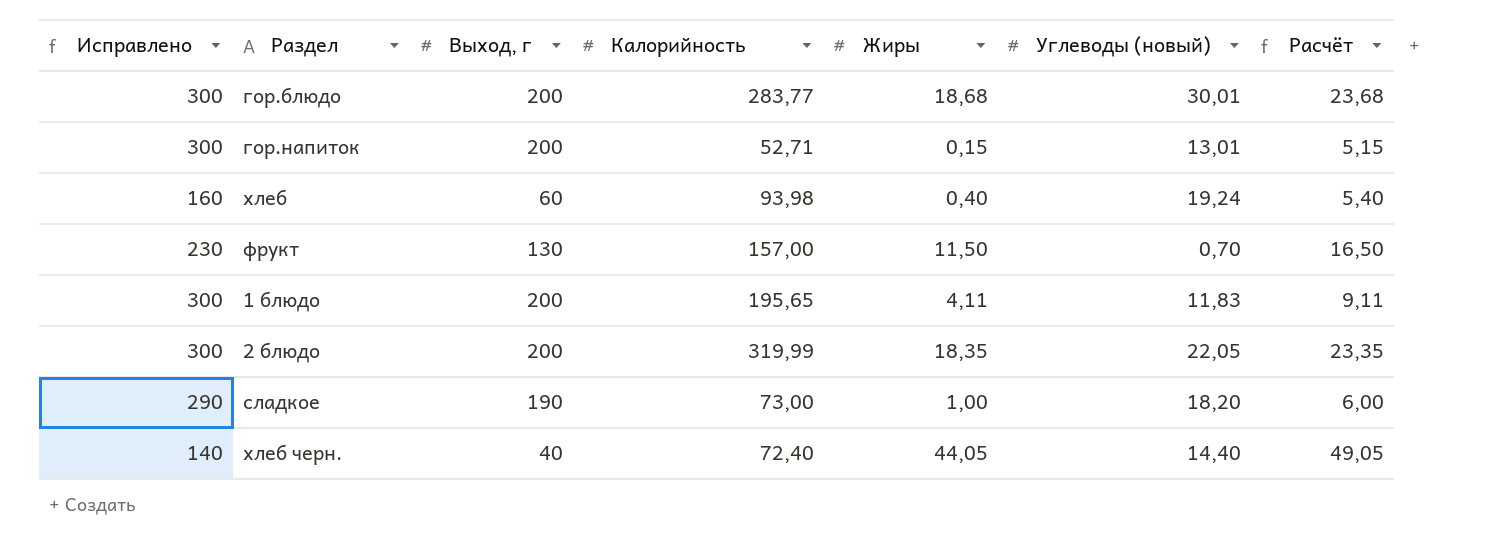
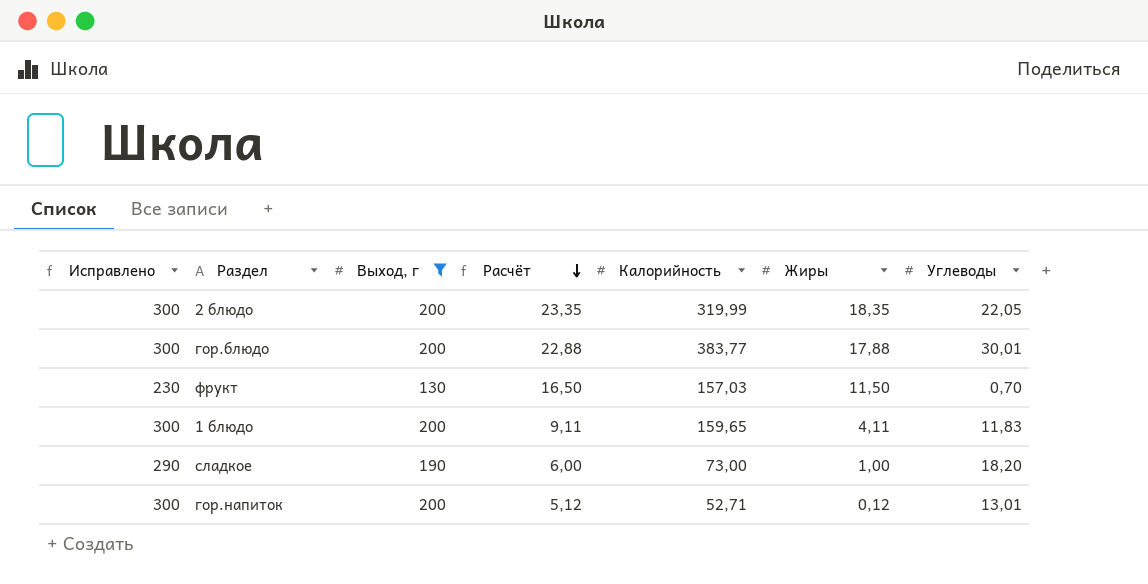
filter: none -> Выход, г >= 130
row order: none -> Расчёт descending
column Расчёт | position: 7 -> 4
column name: Углеводы (новый) -> Углеводы
гор.блюдо | Расчёт: 23,68 -> 22,88
гор.блюдо | Калорийность: 283,77 -> 383,77
гор.блюдо | Жиры: 18,68 -> 17,88
фрукт | Калорийность: 157,00 -> 157,03
1 блюдо | Калорийность: 195,65 -> 159,65
гор.напиток | Расчёт: 5,15 -> 5,12
гор.напиток | Жиры: 0,15 -> 0,12

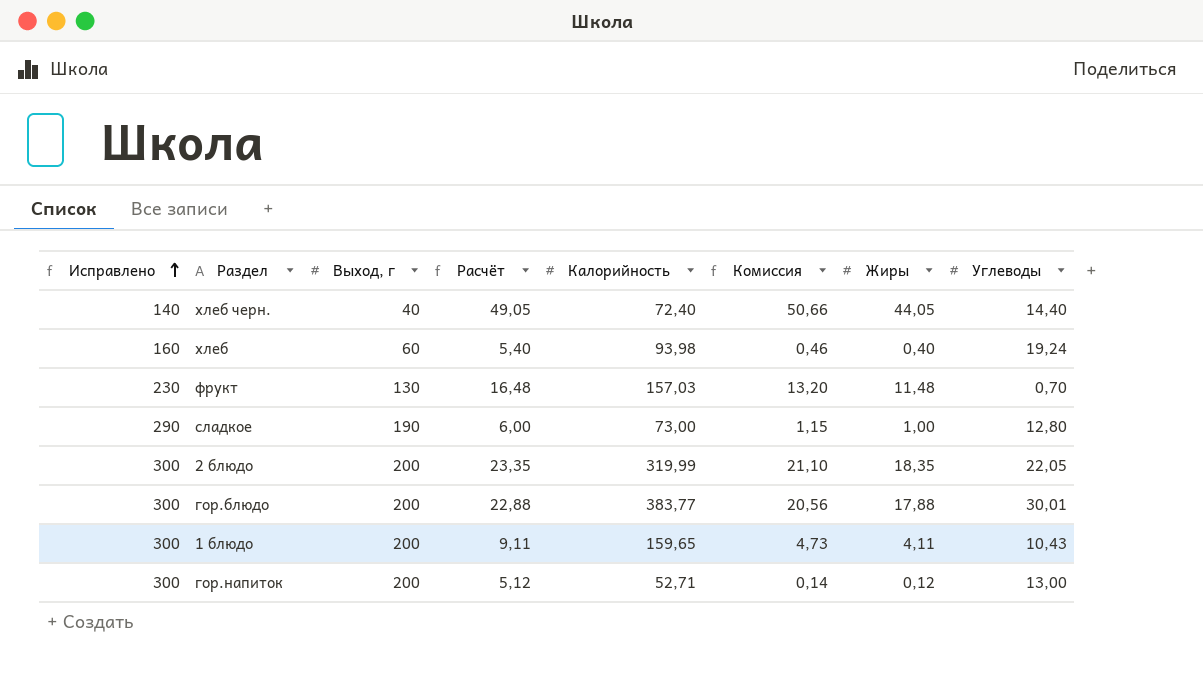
filter: Выход, г >= 130 -> none
row order: Расчёт descending -> Исправлено ascending
column Комиссия | formula: none -> [Жиры] * 1,15
фрукт | Расчёт: 16,50 -> 16,48
фрукт | Жиры: 11,50 -> 11,48
сладкое | Углеводы: 18,20 -> 12,80
1 блюдо | Углеводы: 11,83 -> 10,43
гор.напиток | Углеводы: 13,01 -> 13,00

